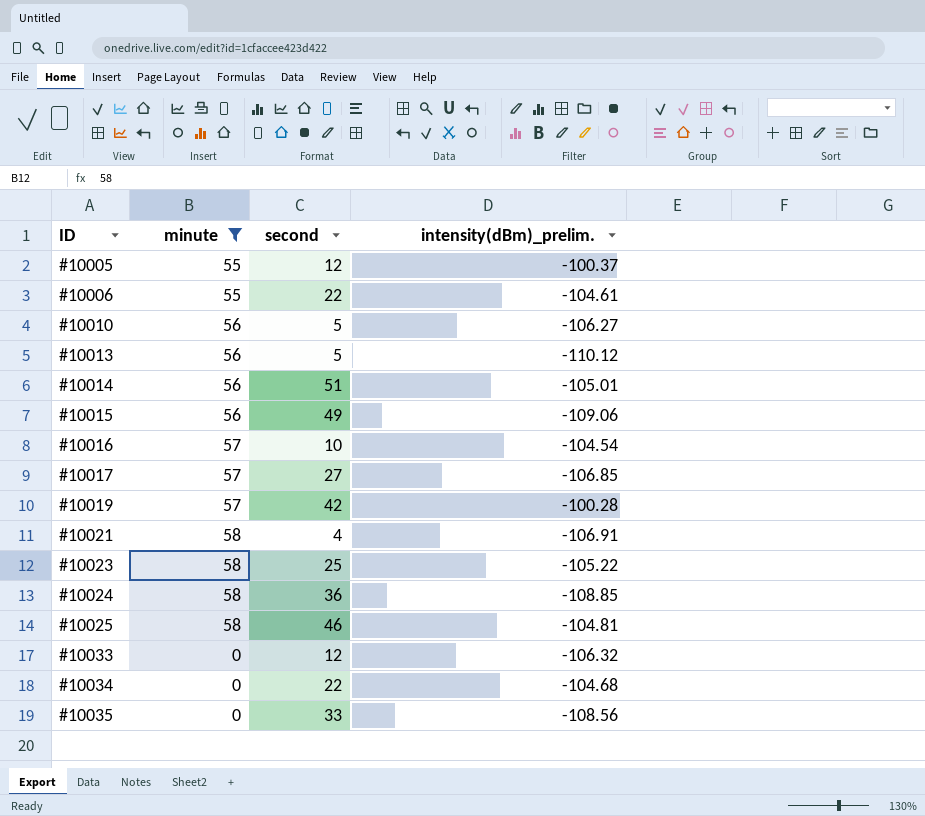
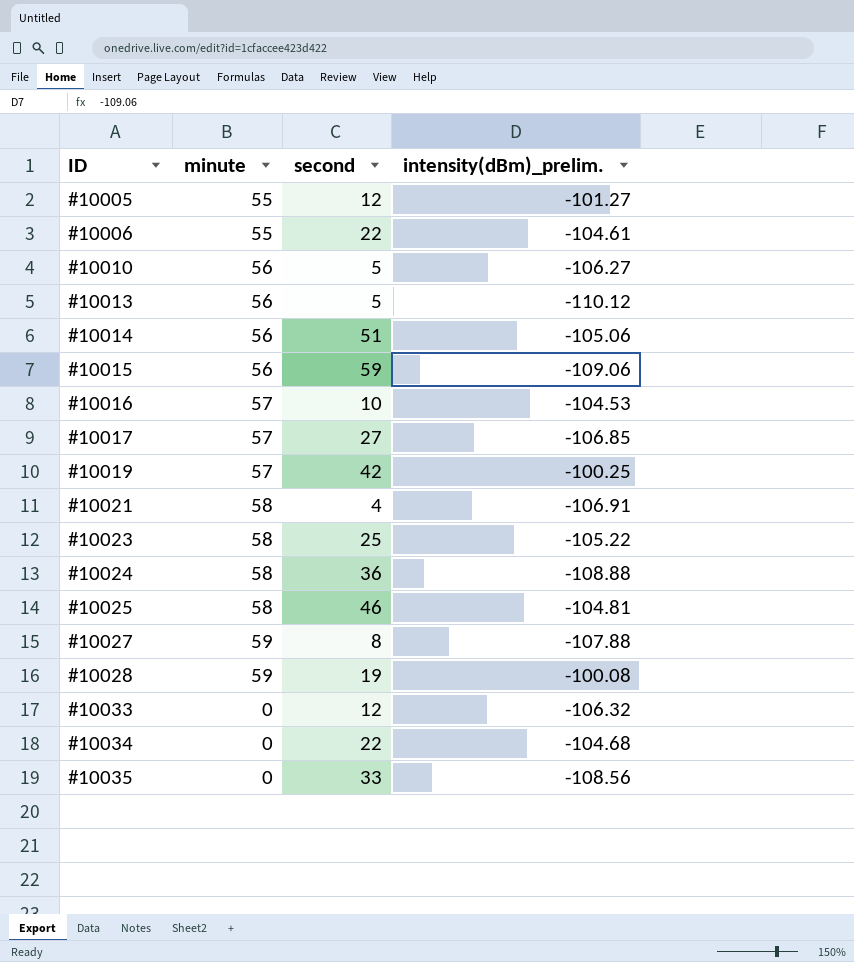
filter: minute != 59 -> none
#10005 | intensity(dBm)_prelim.: -100.37 -> -101.27
#10014 | intensity(dBm)_prelim.: -105.01 -> -105.06
#10015 | second: 49 -> 59
#10016 | intensity(dBm)_prelim.: -104.54 -> -104.53
#10019 | intensity(dBm)_prelim.: -100.28 -> -100.25
#10024 | intensity(dBm)_prelim.: -108.85 -> -108.88

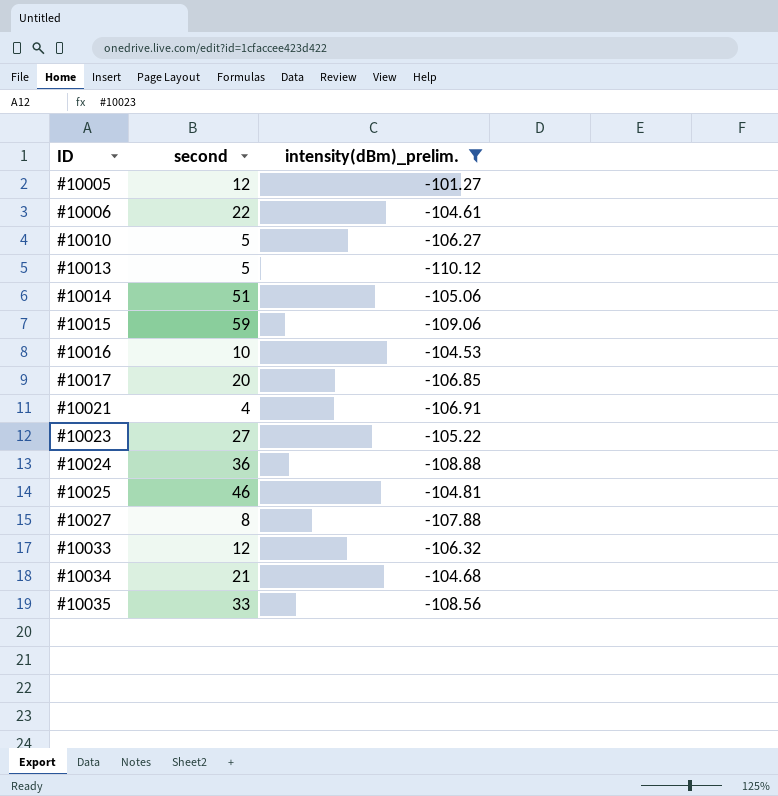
filter: none -> intensity(dBm)_prelim. <= -101.27
column minute | position: 2 -> none
#10017 | second: 27 -> 20
#10023 | second: 25 -> 27
#10034 | second: 22 -> 21

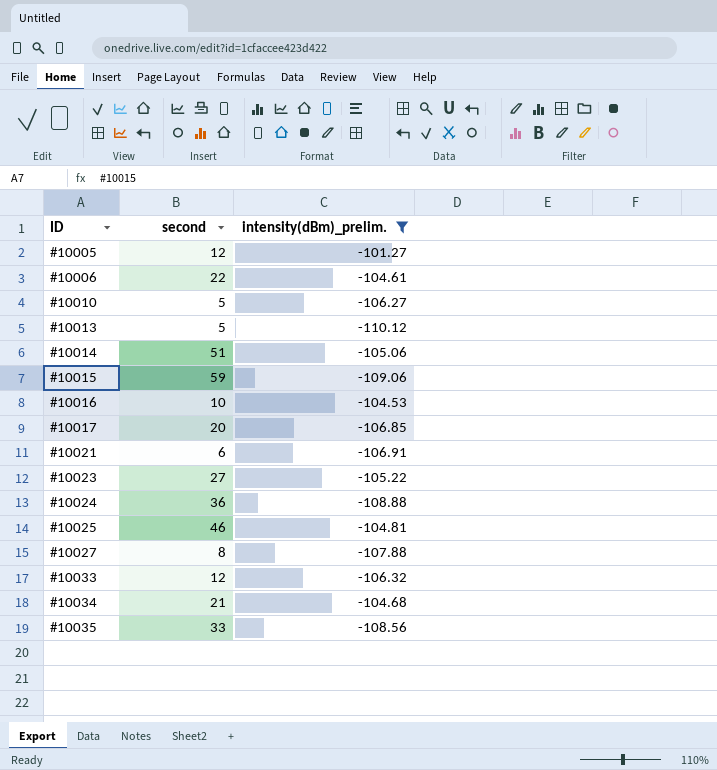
#10021 | second: 4 -> 6

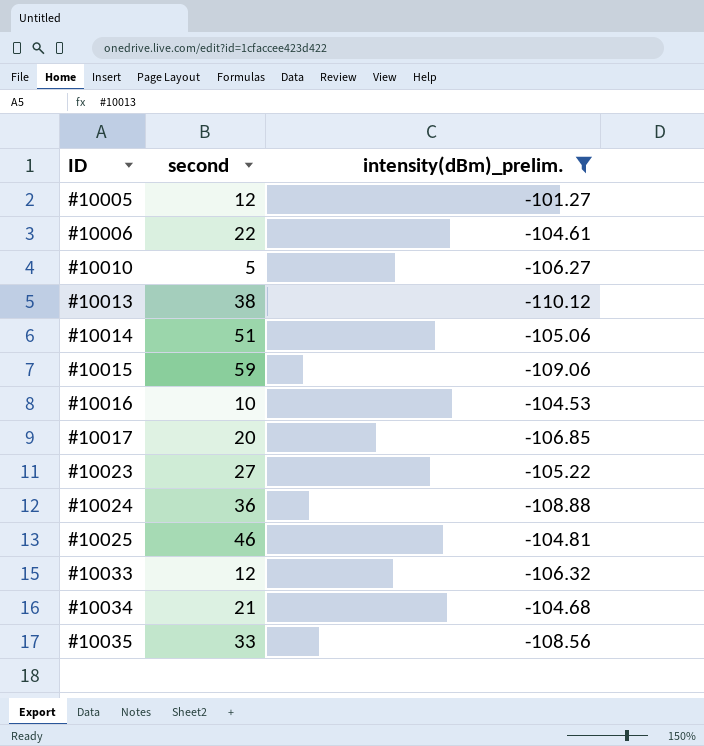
row #10021: 6 | -106.91 -> none
row #10027: 8 | -107.88 -> none
#10013 | second: 5 -> 38

